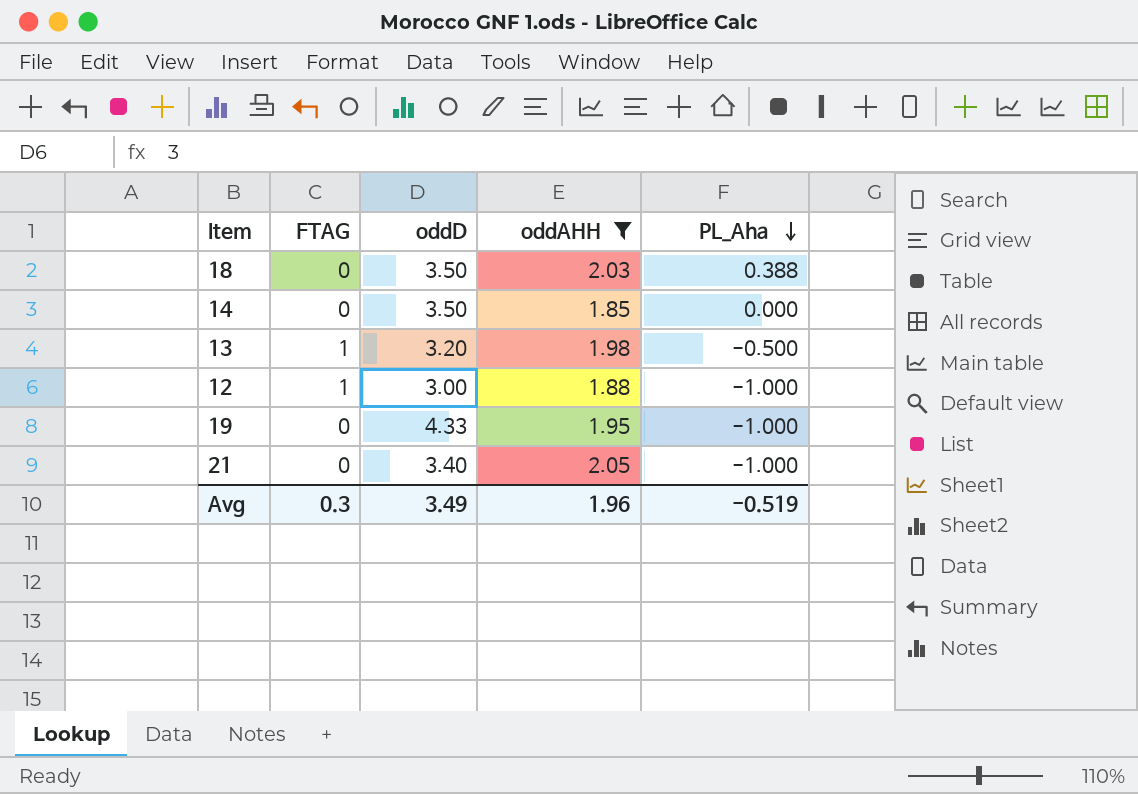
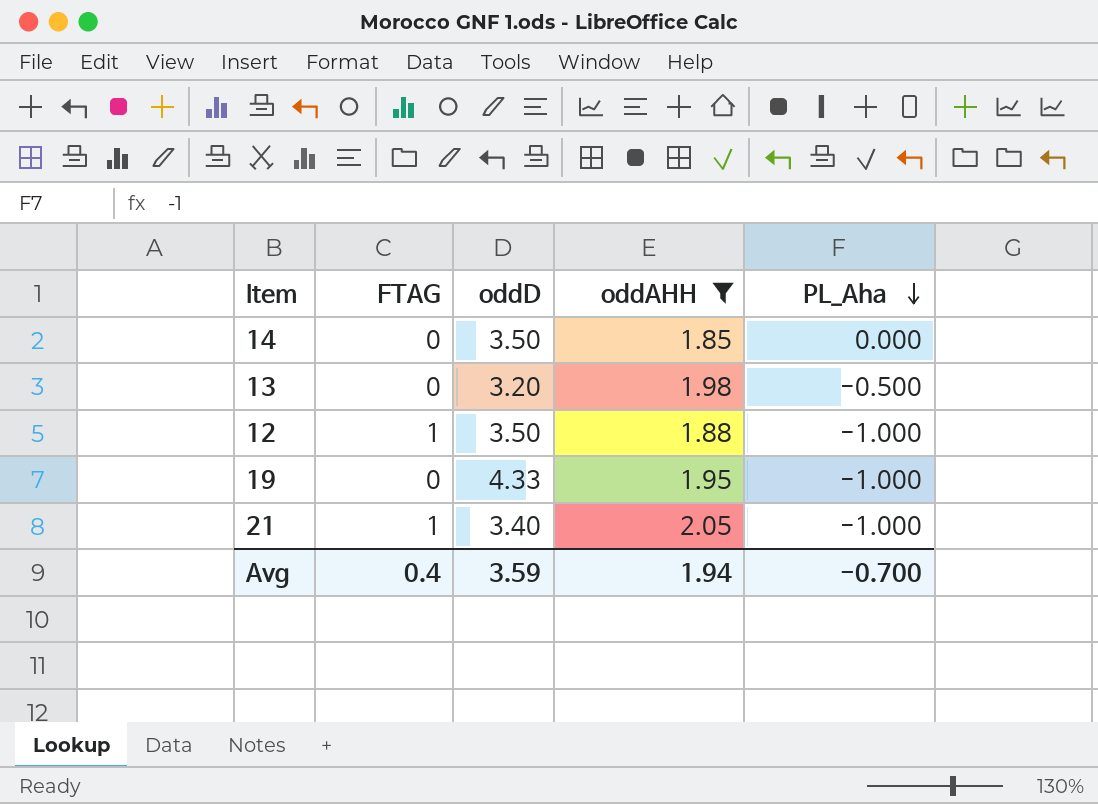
row 18: 0 | 3.50 | 2.03 | 0.388 -> none
13 | FTAG: 1 -> 0
12 | oddD: 3.00 -> 3.50
21 | FTAG: 0 -> 1
Avg | FTAG: 0.3 -> 0.4
Avg | oddD: 3.49 -> 3.59
Avg | oddAHH: 1.96 -> 1.94
Avg | PL_Aha: -0.519 -> -0.700

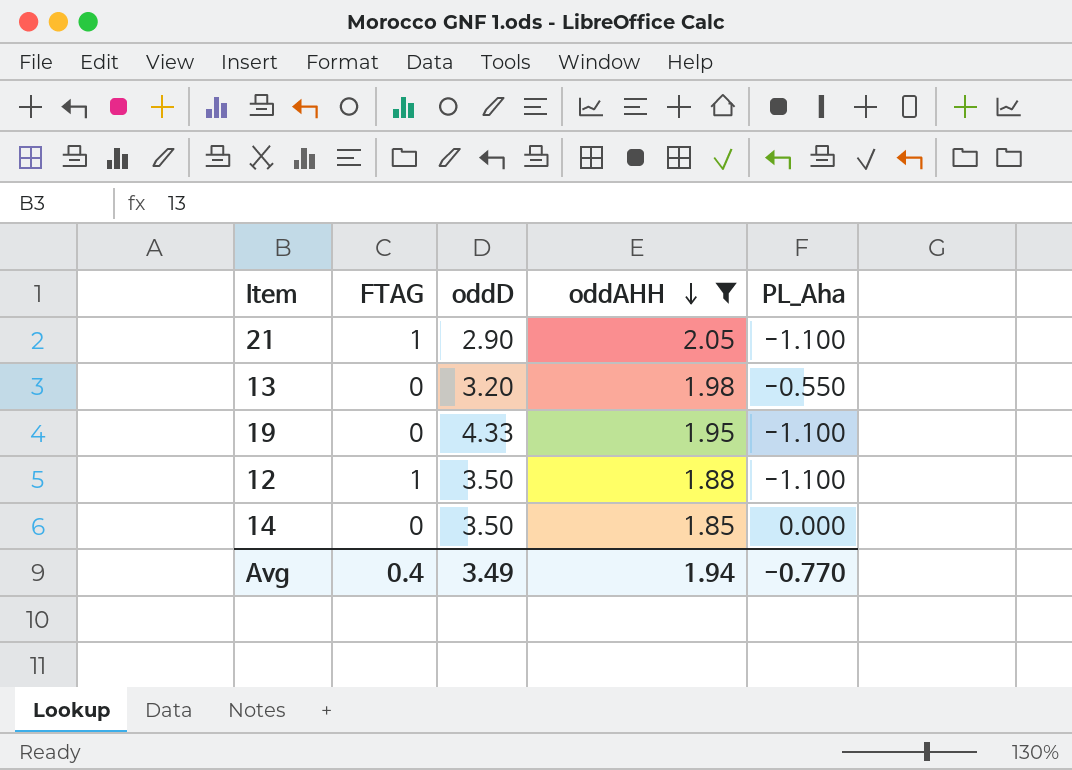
row order: PL_Aha descending -> oddAHH descending
21 | oddD: 3.40 -> 2.90
21 | PL_Aha: -1.000 -> -1.100
13 | PL_Aha: -0.500 -> -0.550
19 | PL_Aha: -1.000 -> -1.100
12 | PL_Aha: -1.000 -> -1.100
Avg | oddD: 3.59 -> 3.49
Avg | PL_Aha: -0.700 -> -0.770

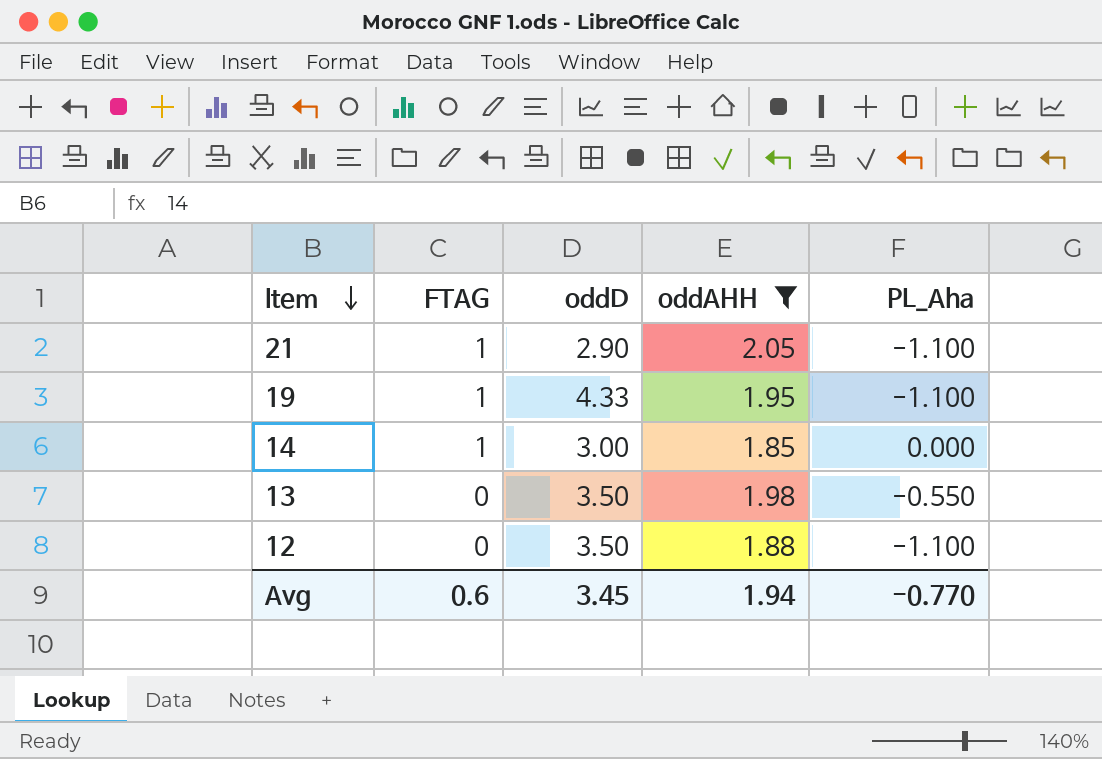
row order: oddAHH descending -> Item descending
19 | FTAG: 0 -> 1
14 | FTAG: 0 -> 1
14 | oddD: 3.50 -> 3.00
13 | oddD: 3.20 -> 3.50
12 | FTAG: 1 -> 0
Avg | FTAG: 0.4 -> 0.6
Avg | oddD: 3.49 -> 3.45

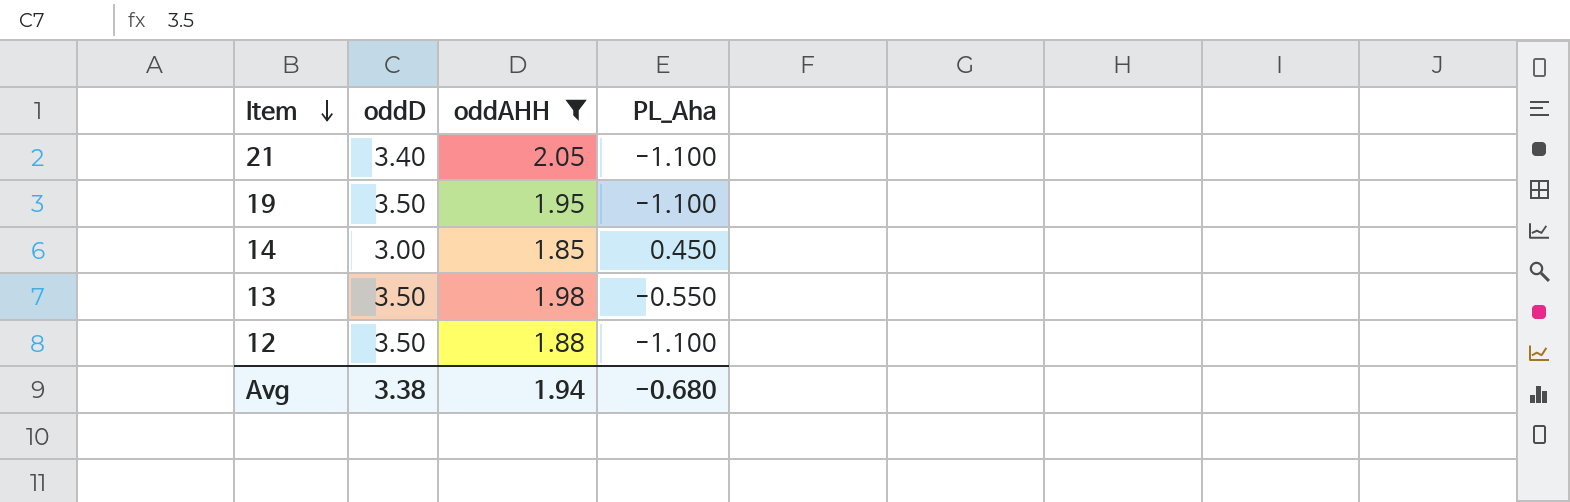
column FTAG | position: 2 -> none
21 | oddD: 2.90 -> 3.40
19 | oddD: 4.33 -> 3.50
14 | PL_Aha: 0.000 -> 0.450
Avg | oddD: 3.45 -> 3.38
Avg | PL_Aha: -0.770 -> -0.680

